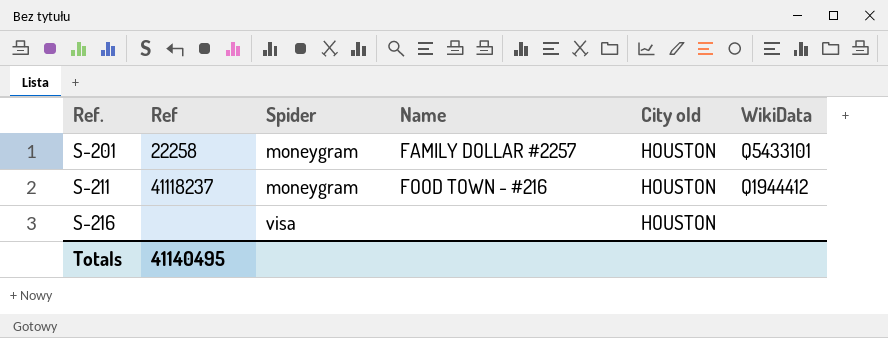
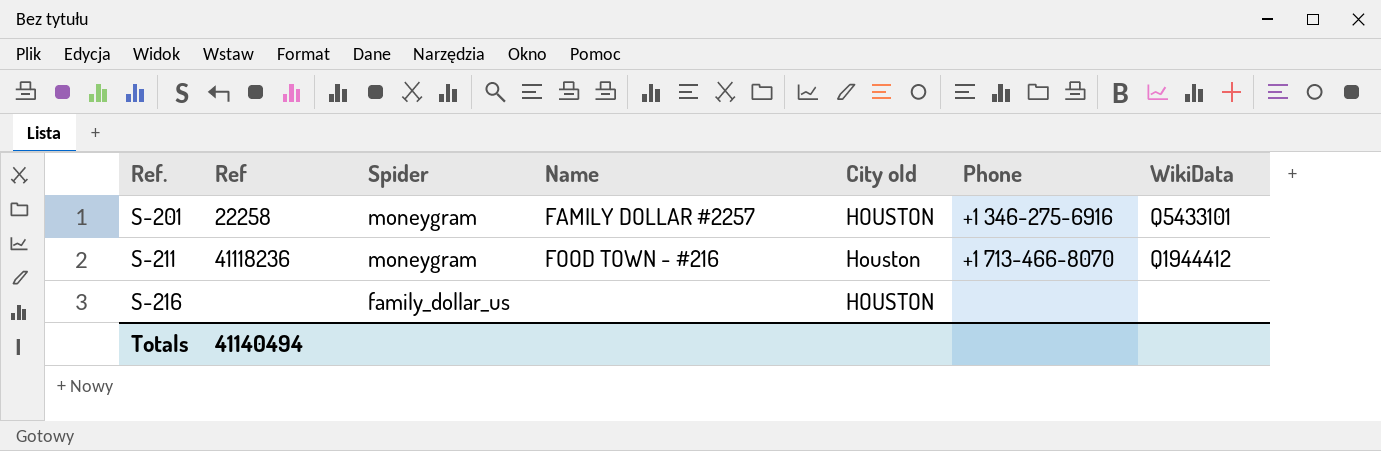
column Phone | position: none -> 6
S-211 | Ref: 41118237 -> 41118236
S-211 | City old: HOUSTON -> Houston
S-216 | Spider: visa -> family_dollar_us
Totals | Ref: 41140495 -> 41140494

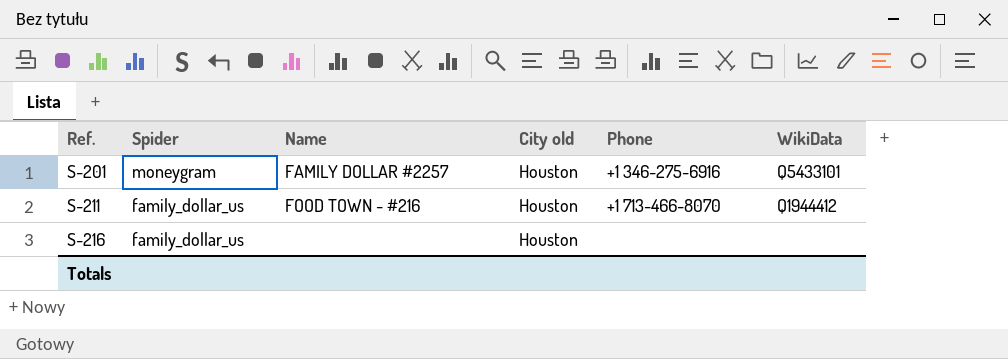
column Ref | position: 2 -> none
S-201 | City old: HOUSTON -> Houston
S-211 | Spider: moneygram -> family_dollar_us
S-216 | City old: HOUSTON -> Houston

